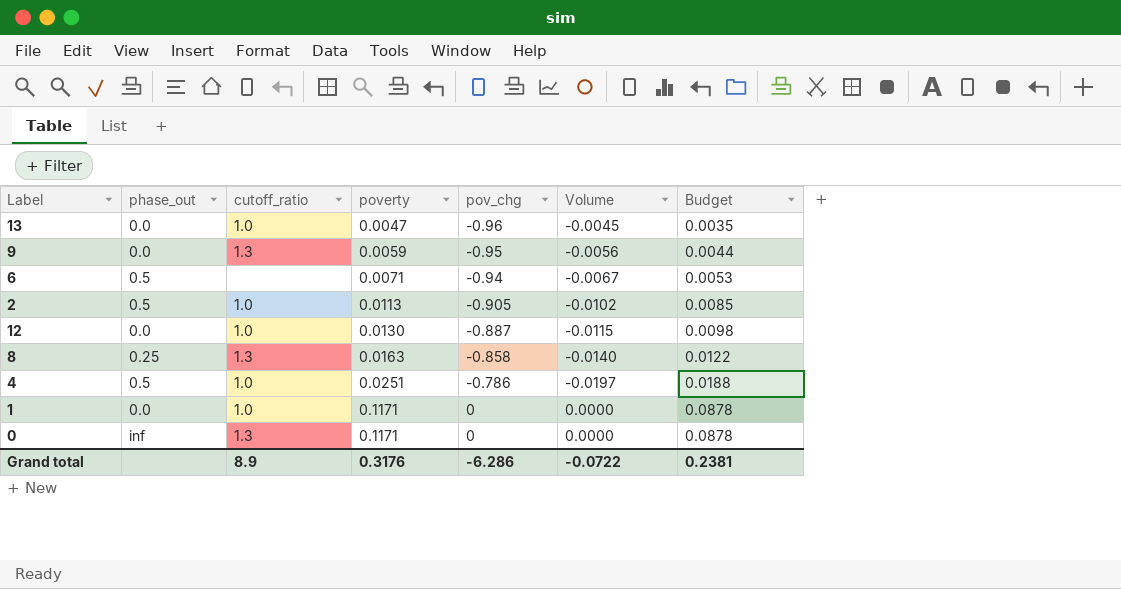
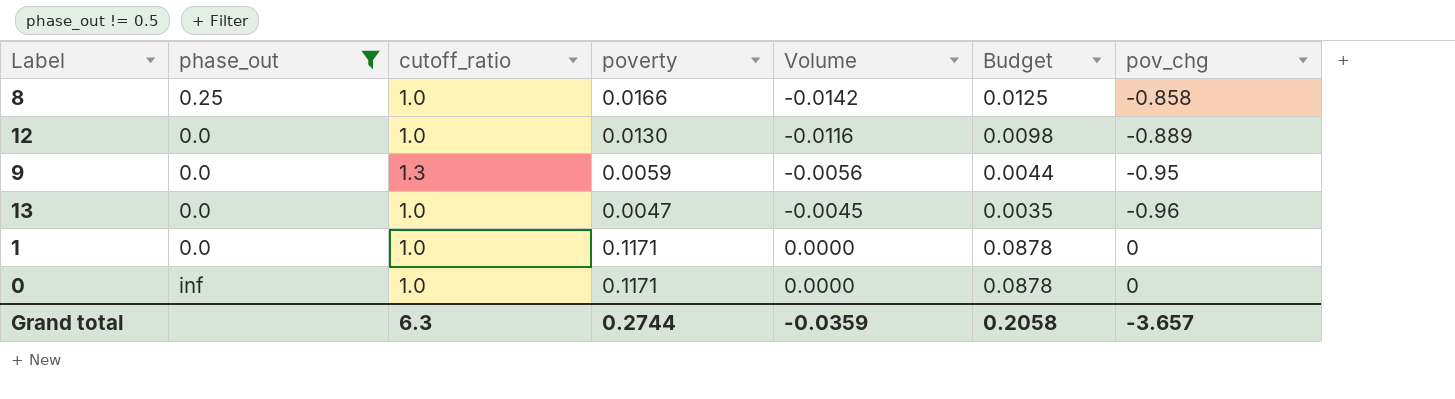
filter: none -> phase_out != 0.5
row order: poverty ascending -> Volume ascending
column pov_chg | position: 5 -> 7
8 | cutoff_ratio: 1.3 -> 1.0
8 | poverty: 0.0163 -> 0.0166
8 | Volume: -0.0140 -> -0.0142
8 | Budget: 0.0122 -> 0.0125
12 | Volume: -0.0115 -> -0.0116
12 | pov_chg: -0.887 -> -0.889
0 | cutoff_ratio: 1.3 -> 1.0
Grand total | cutoff_ratio: 8.9 -> 6.3
Grand total | poverty: 0.3176 -> 0.2744
Grand total | Volume: -0.0722 -> -0.0359
Grand total | Budget: 0.2381 -> 0.2058
Grand total | pov_chg: -6.286 -> -3.657

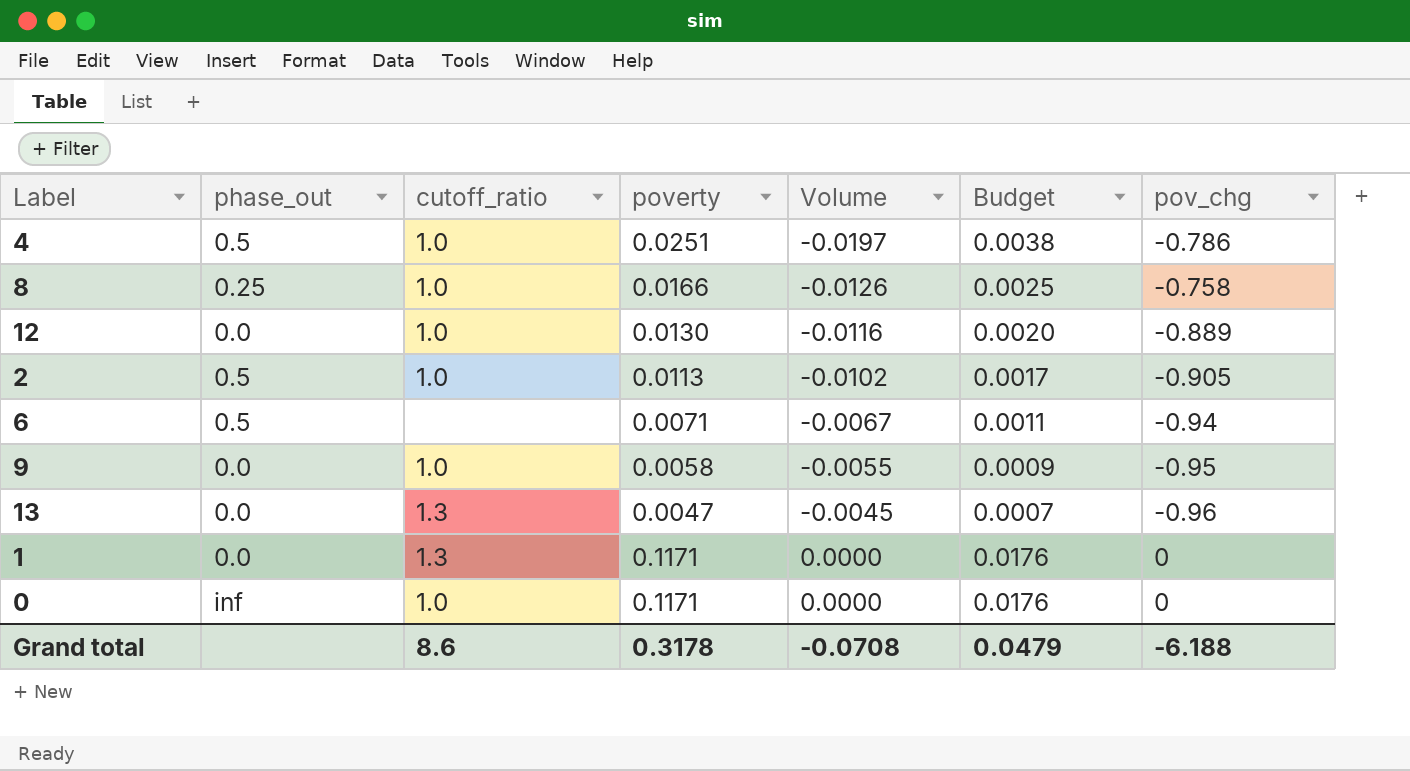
filter: phase_out != 0.5 -> none
column Budget | formula: [poverty] * 0.75 -> [poverty] * 0.15
8 | Volume: -0.0142 -> -0.0126
8 | pov_chg: -0.858 -> -0.758
9 | cutoff_ratio: 1.3 -> 1.0
9 | poverty: 0.0059 -> 0.0058
9 | Volume: -0.0056 -> -0.0055
13 | cutoff_ratio: 1.0 -> 1.3
1 | cutoff_ratio: 1.0 -> 1.3
Grand total | cutoff_ratio: 6.3 -> 8.6
Grand total | poverty: 0.2744 -> 0.3178
Grand total | Volume: -0.0359 -> -0.0708
Grand total | Budget: 0.2058 -> 0.0479
Grand total | pov_chg: -3.657 -> -6.188

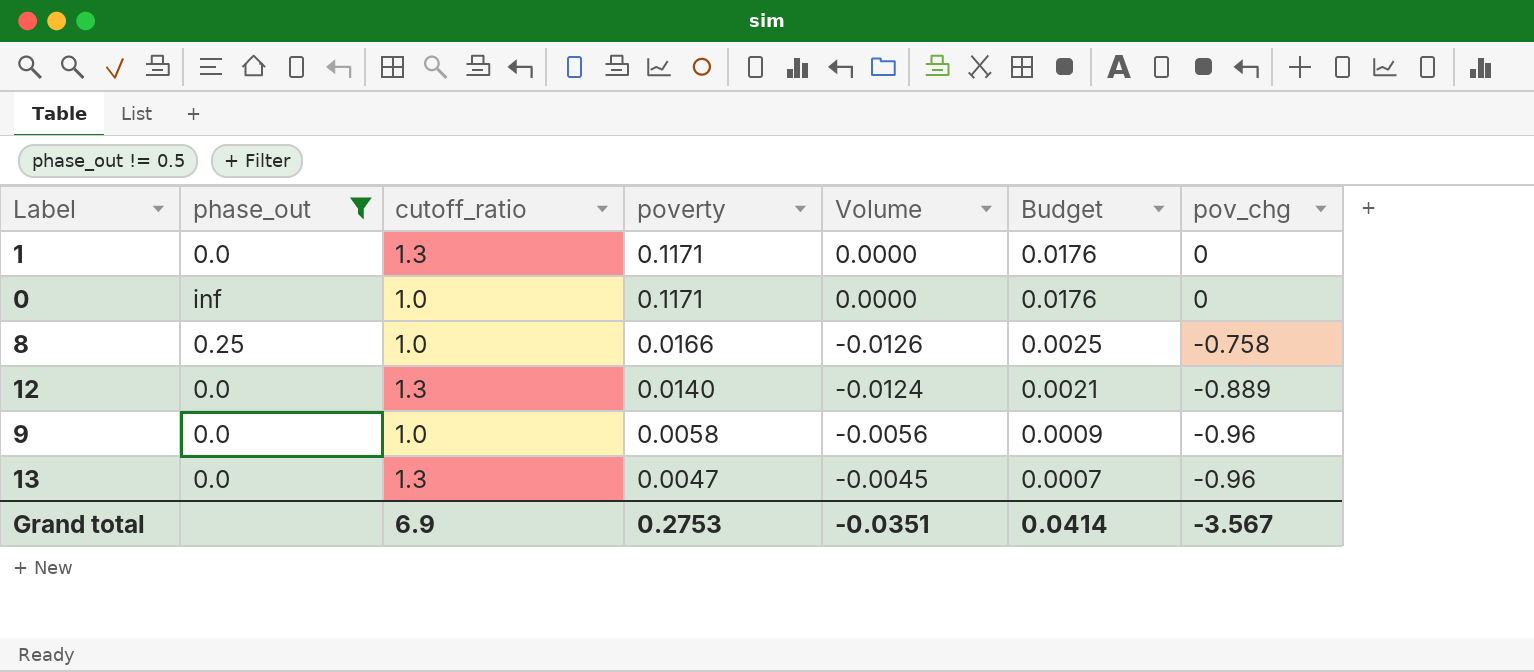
filter: none -> phase_out != 0.5
row order: Volume ascending -> poverty descending
12 | cutoff_ratio: 1.0 -> 1.3
12 | poverty: 0.0130 -> 0.0140
12 | Volume: -0.0116 -> -0.0124
12 | Budget: 0.0020 -> 0.0021
9 | Volume: -0.0055 -> -0.0056
9 | pov_chg: -0.95 -> -0.96
Grand total | cutoff_ratio: 8.6 -> 6.9
Grand total | poverty: 0.3178 -> 0.2753
Grand total | Volume: -0.0708 -> -0.0351
Grand total | Budget: 0.0479 -> 0.0414
Grand total | pov_chg: -6.188 -> -3.567

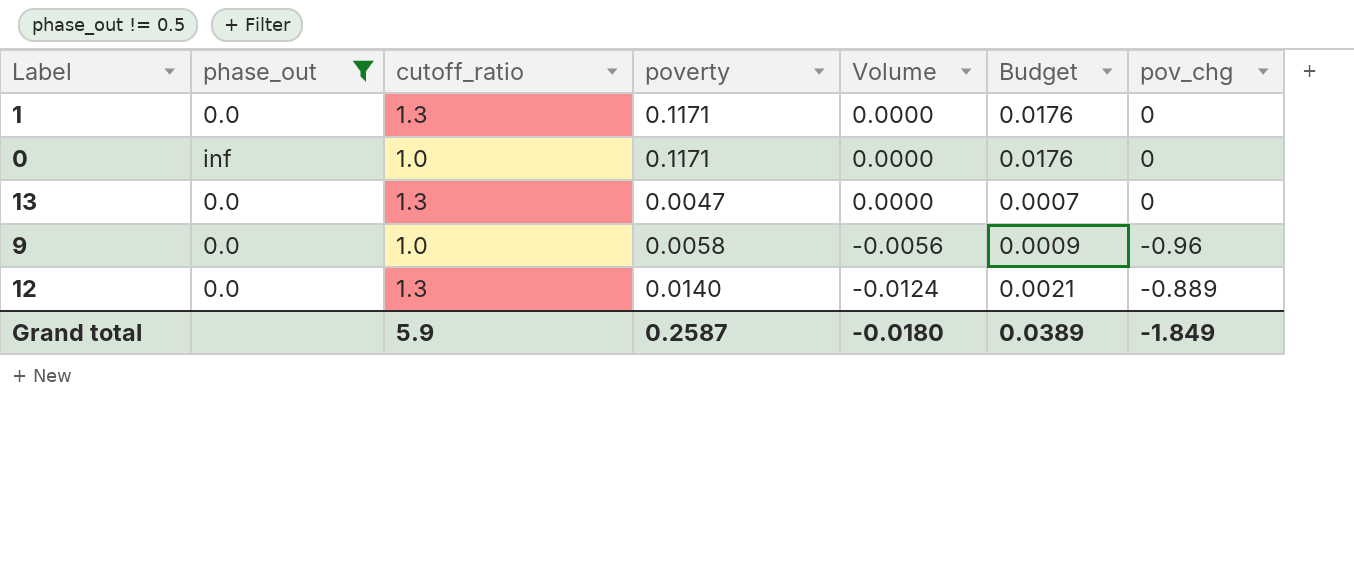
row order: poverty descending -> Volume descending
row 8: 0.25 | 1.0 | 0.0166 | -0.0126 | 0.0025 | -0.758 -> none
13 | Volume: -0.0045 -> 0.0000
13 | pov_chg: -0.96 -> 0
Grand total | cutoff_ratio: 6.9 -> 5.9
Grand total | poverty: 0.2753 -> 0.2587
Grand total | Volume: -0.0351 -> -0.0180
Grand total | Budget: 0.0414 -> 0.0389
Grand total | pov_chg: -3.567 -> -1.849

